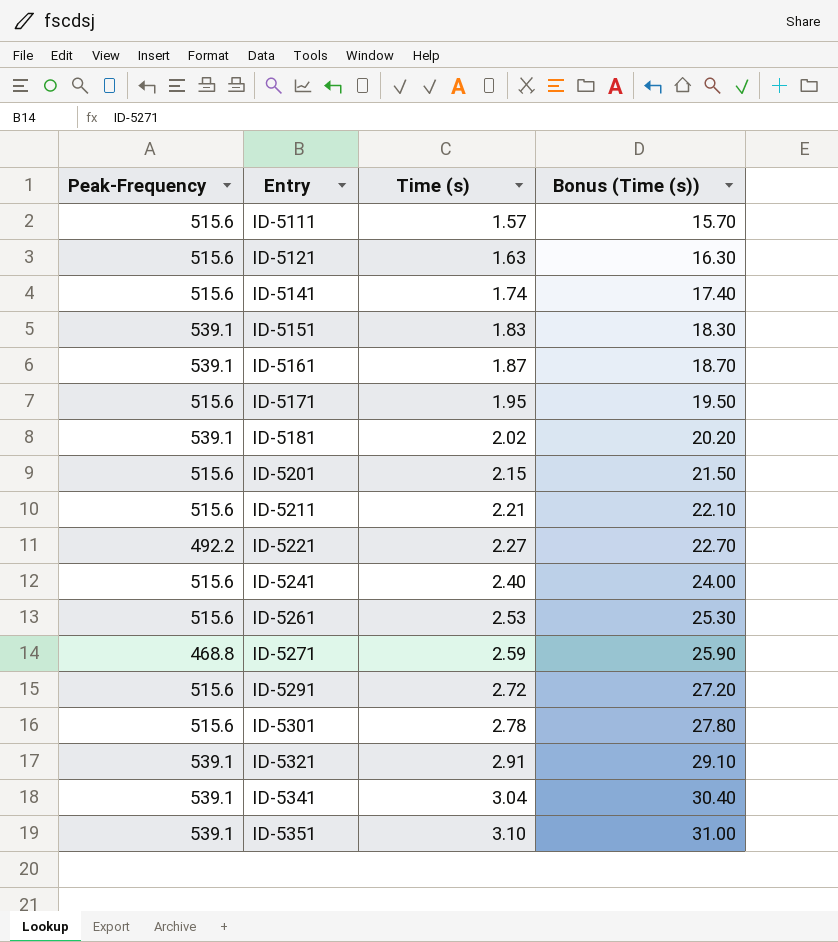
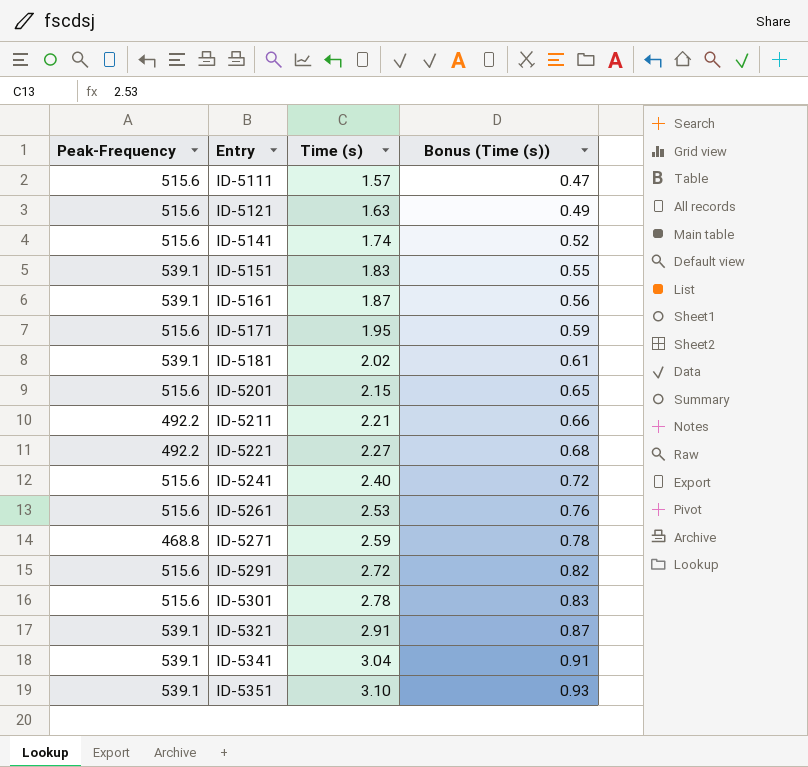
column Bonus (Time (s)) | formula: [Time (s)] * 10 -> [Time (s)] * 0.3
ID-5211 | Peak-Frequency: 515.6 -> 492.2

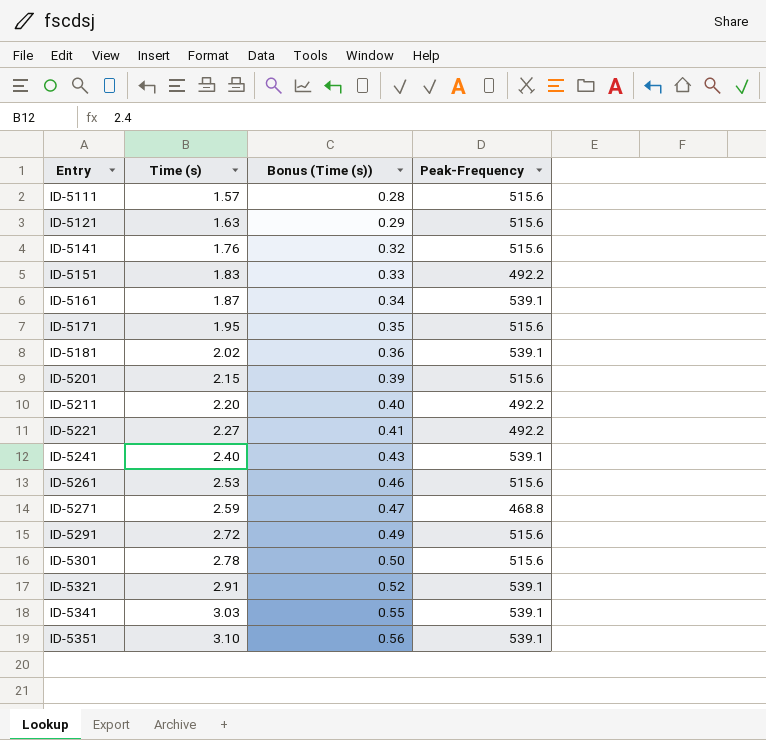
column Bonus (Time (s)) | formula: [Time (s)] * 0.3 -> [Time (s)] * 0.18
column Peak-Frequency | position: 1 -> 4
ID-5141 | Time (s): 1.74 -> 1.76
ID-5151 | Peak-Frequency: 539.1 -> 492.2
ID-5211 | Time (s): 2.21 -> 2.20
ID-5241 | Peak-Frequency: 515.6 -> 539.1
ID-5341 | Time (s): 3.04 -> 3.03

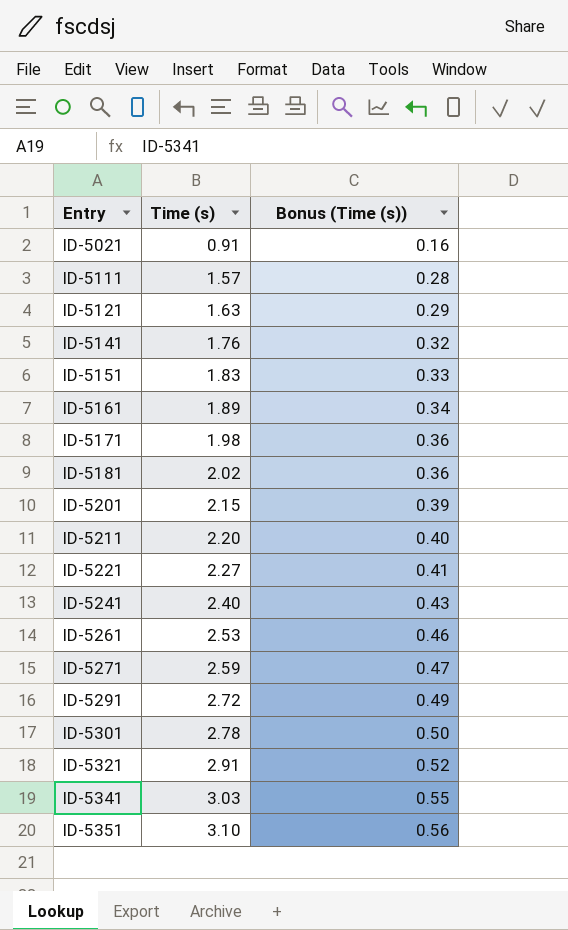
column Peak-Frequency | position: 4 -> none
row ID-5021: none -> 0.91 | 0.16
ID-5161 | Time (s): 1.87 -> 1.89
ID-5171 | Time (s): 1.95 -> 1.98
ID-5171 | Bonus (Time (s)): 0.35 -> 0.36

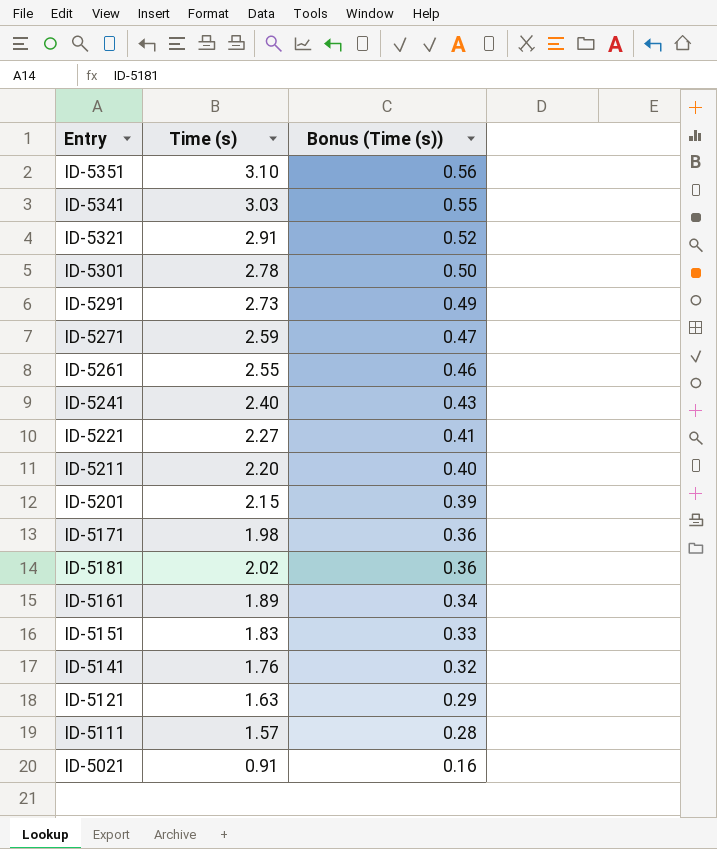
row order: Entry ascending -> Bonus (Time (s)) descending
ID-5291 | Time (s): 2.72 -> 2.73
ID-5261 | Time (s): 2.53 -> 2.55

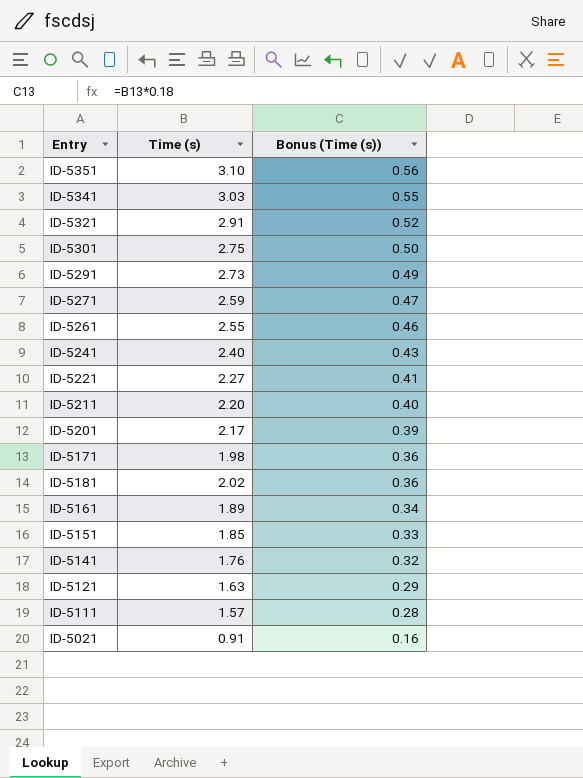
ID-5301 | Time (s): 2.78 -> 2.75
ID-5201 | Time (s): 2.15 -> 2.17
ID-5151 | Time (s): 1.83 -> 1.85

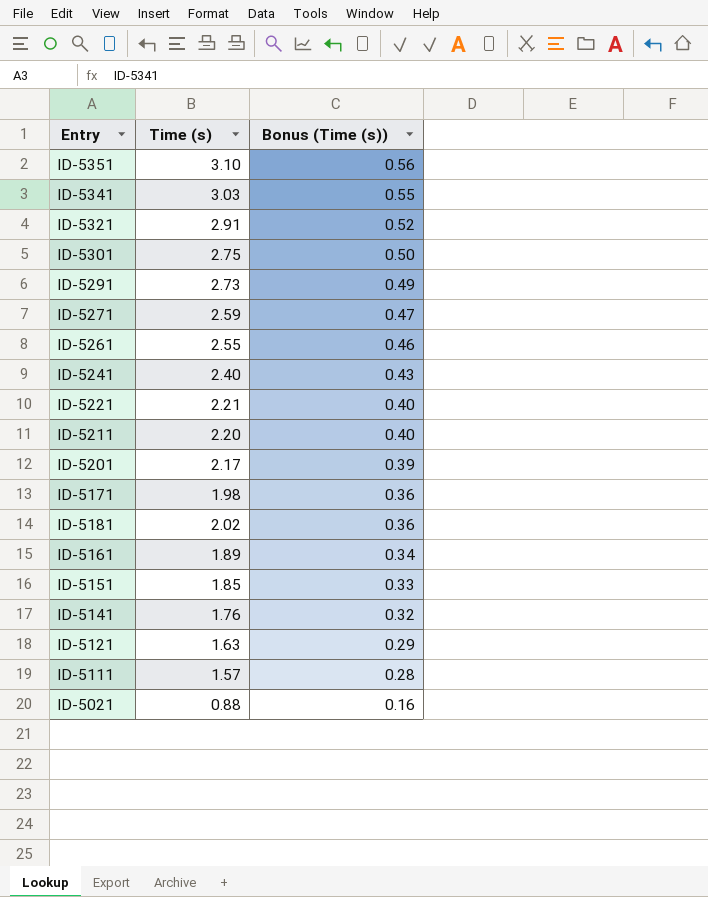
ID-5221 | Time (s): 2.27 -> 2.21
ID-5221 | Bonus (Time (s)): 0.41 -> 0.40
ID-5021 | Time (s): 0.91 -> 0.88

